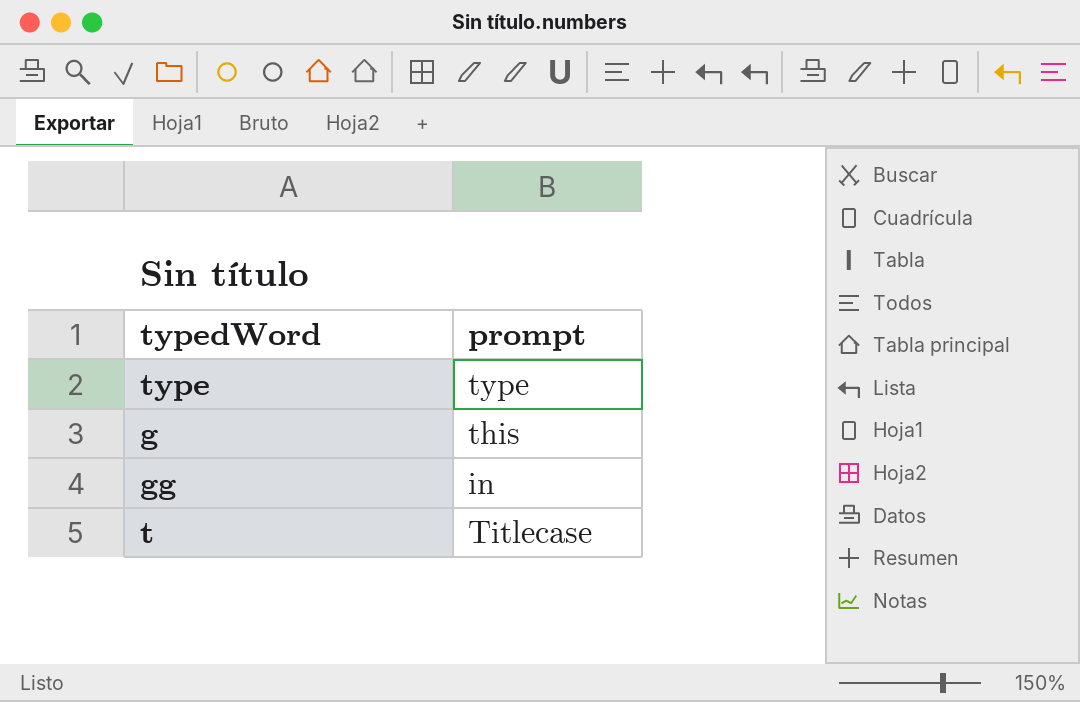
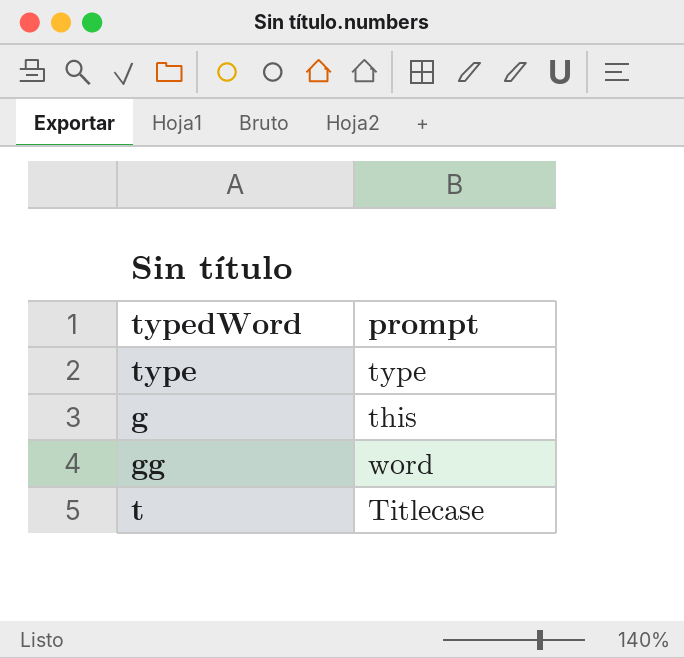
gg | prompt: in -> word

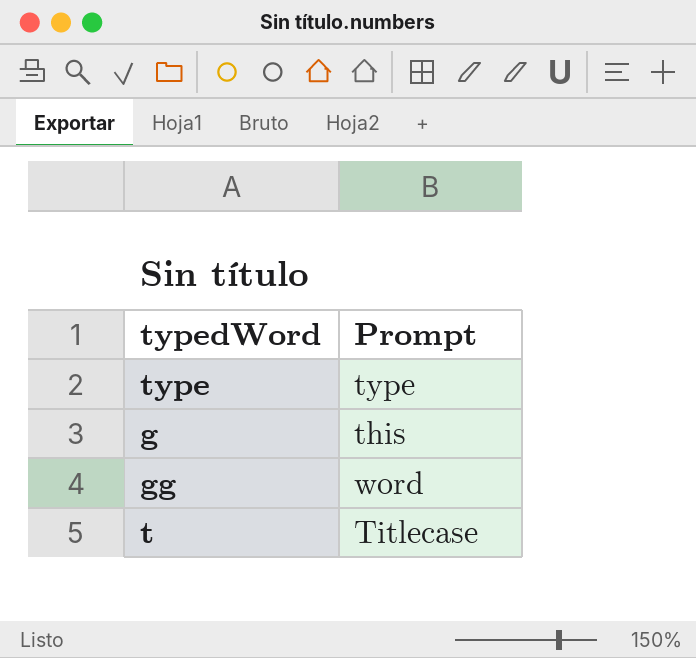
column name: prompt -> Prompt

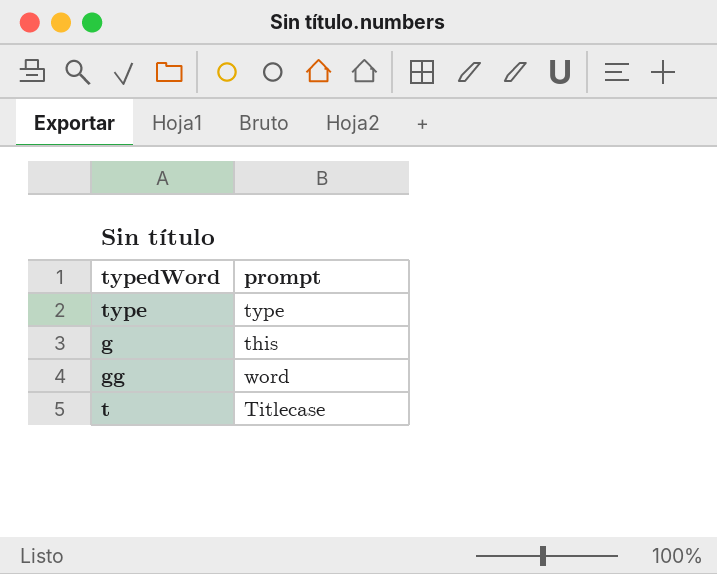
column name: Prompt -> prompt

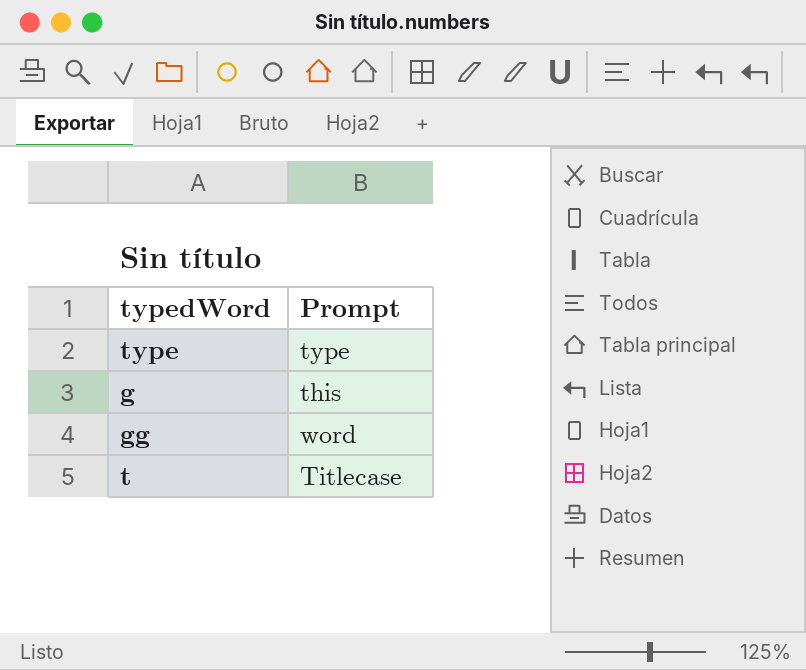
column name: prompt -> Prompt

